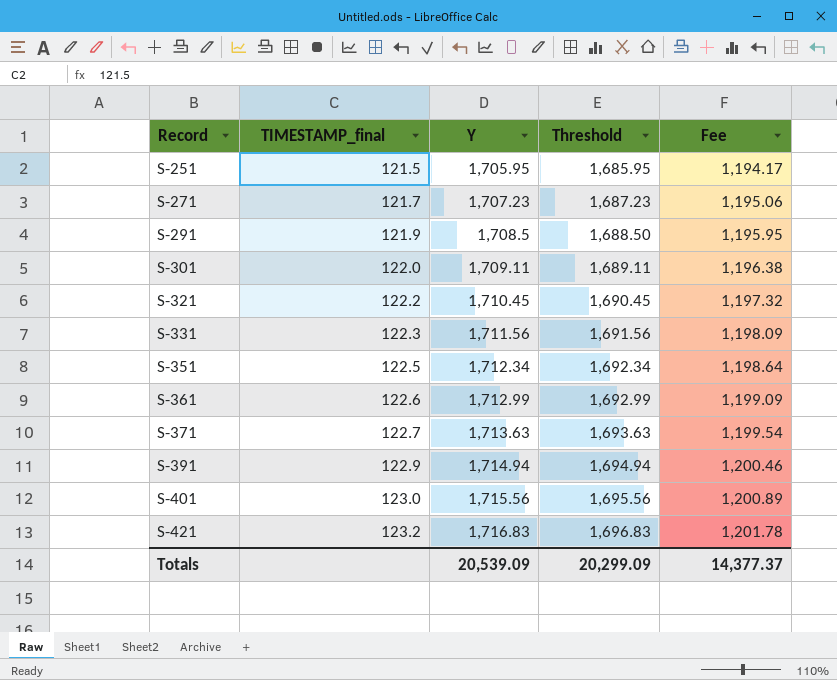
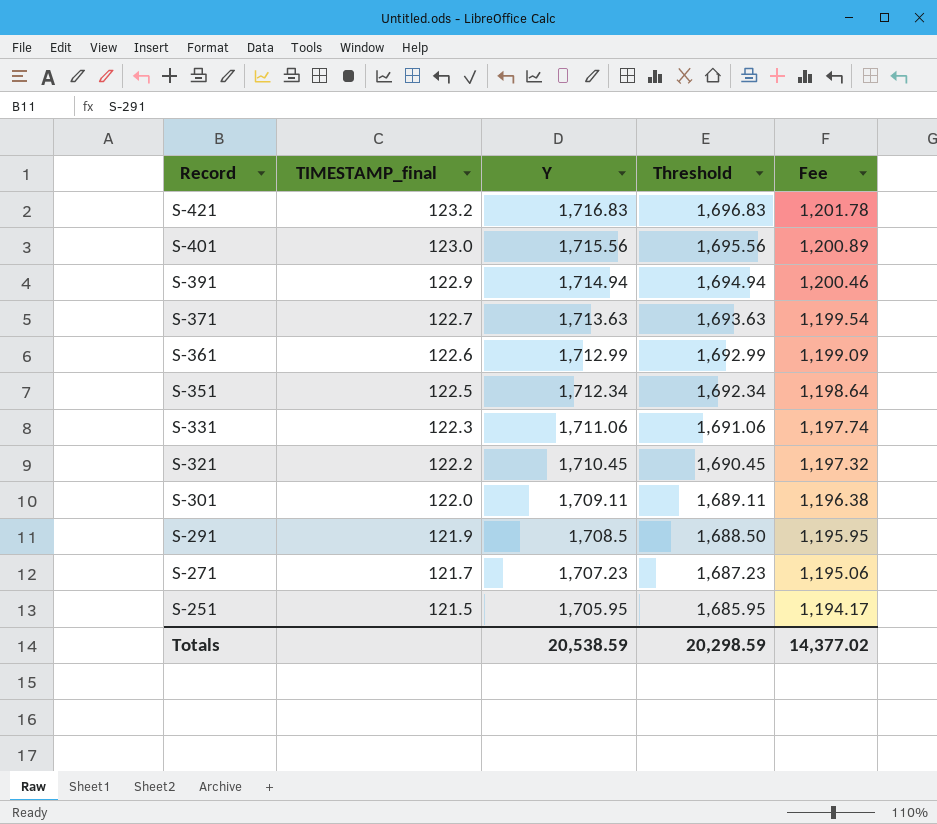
row order: Record ascending -> Record descending
S-331 | Y: 1,711.56 -> 1,711.06
S-331 | Threshold: 1,691.56 -> 1,691.06
S-331 | Fee: 1,198.09 -> 1,197.74
Totals | Y: 20,539.09 -> 20,538.59
Totals | Threshold: 20,299.09 -> 20,298.59
Totals | Fee: 14,377.37 -> 14,377.02

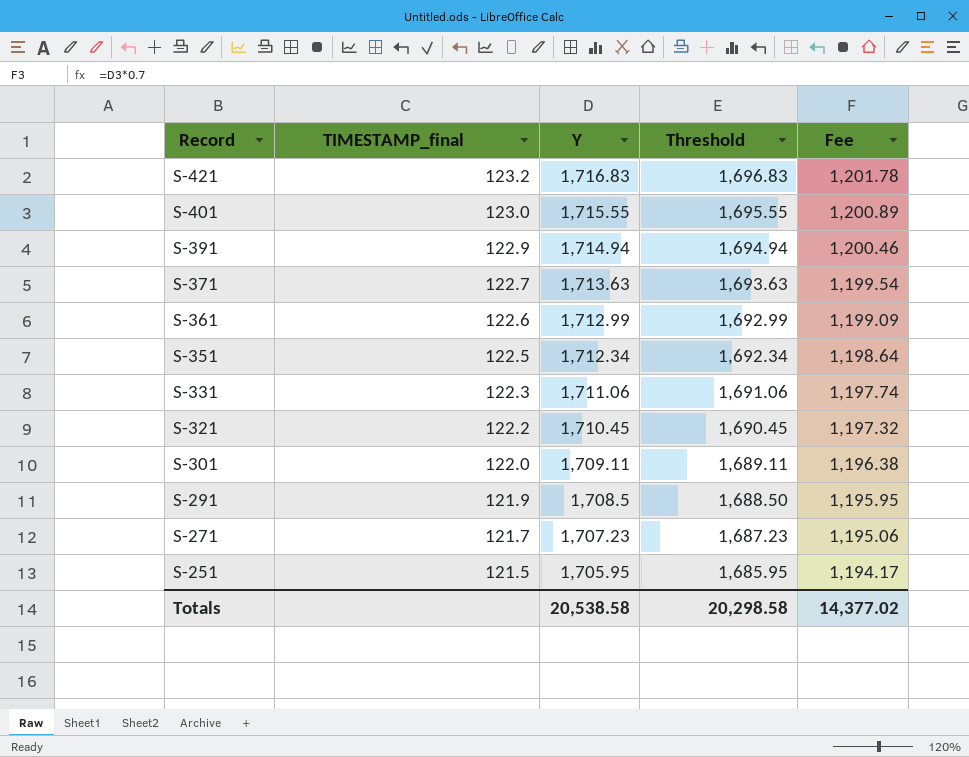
S-401 | Y: 1,715.56 -> 1,715.55
S-401 | Threshold: 1,695.56 -> 1,695.55
Totals | Y: 20,538.59 -> 20,538.58
Totals | Threshold: 20,298.59 -> 20,298.58

